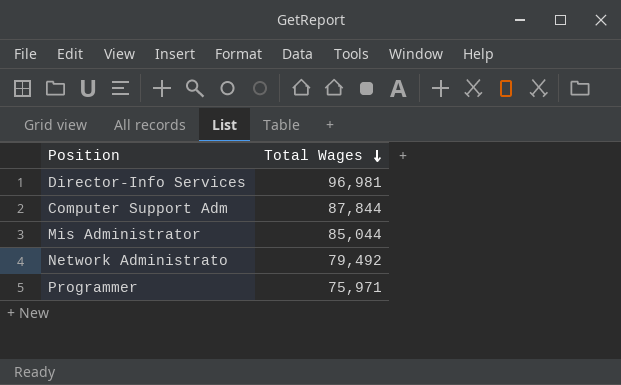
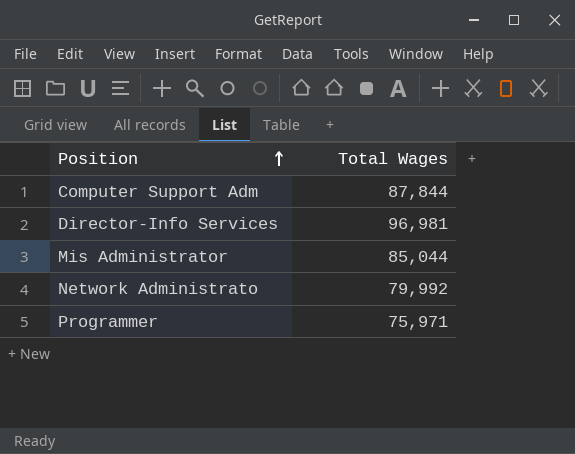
row order: Total Wages descending -> Position ascending
Network Administrato | Total Wages: 79,492 -> 79,992

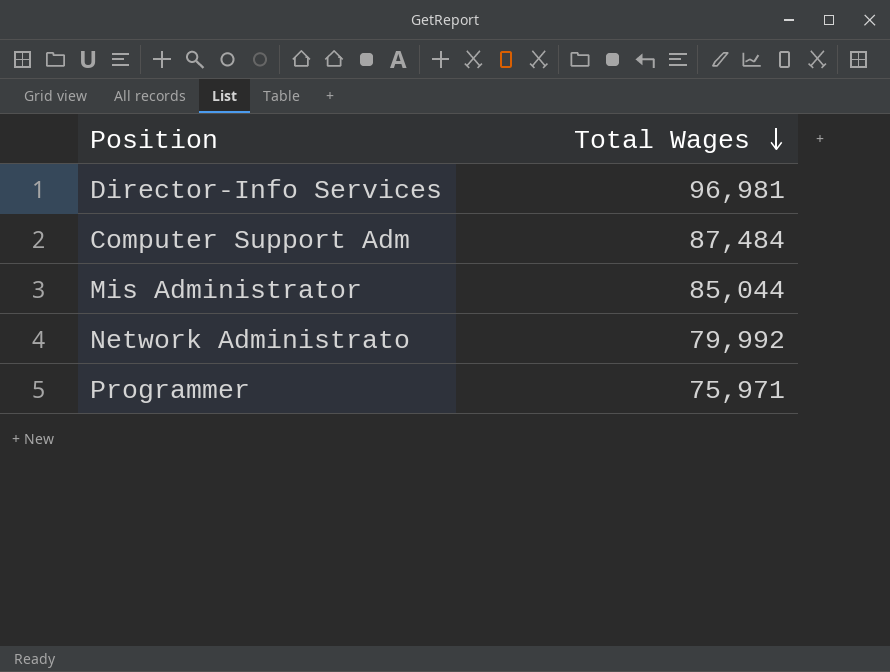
row order: Position ascending -> Total Wages descending
Computer Support Adm | Total Wages: 87,844 -> 87,484

